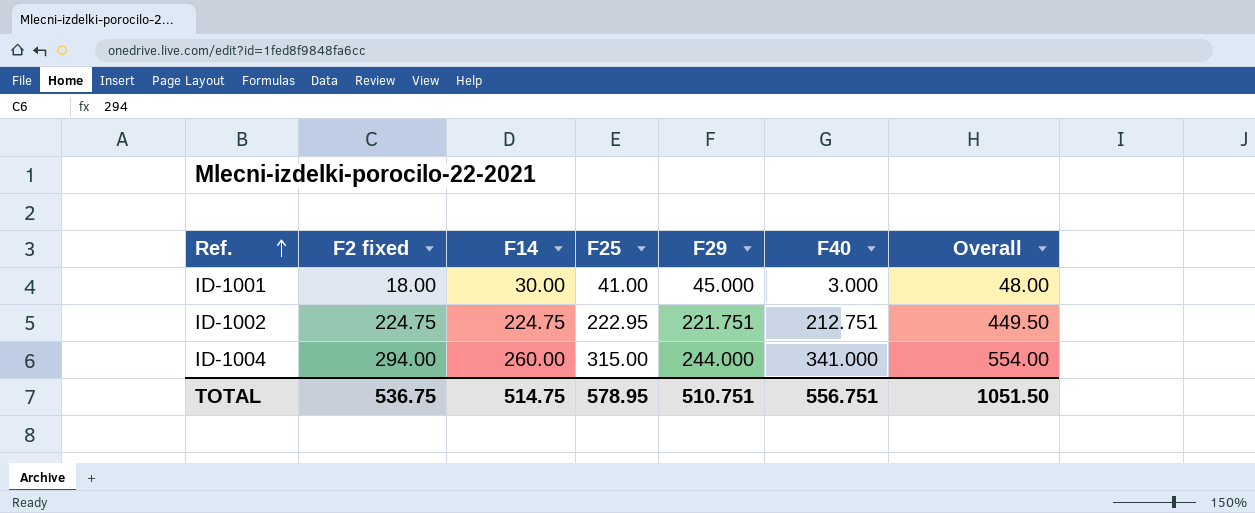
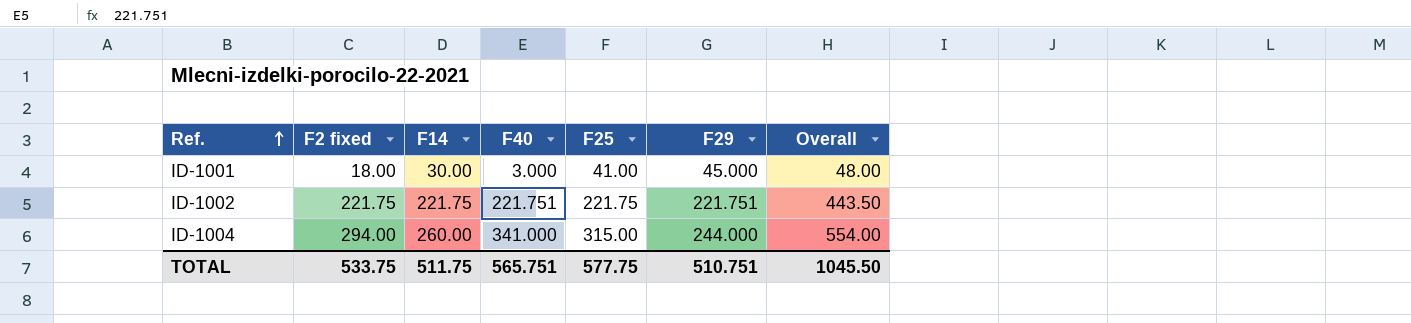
column F40 | position: 6 -> 4
ID-1002 | F2 fixed: 224.75 -> 221.75
ID-1002 | F14: 224.75 -> 221.75
ID-1002 | F40: 212.751 -> 221.751
ID-1002 | F25: 222.95 -> 221.75
ID-1002 | Overall: 449.50 -> 443.50
TOTAL | F2 fixed: 536.75 -> 533.75
TOTAL | F14: 514.75 -> 511.75
TOTAL | F40: 556.751 -> 565.751
TOTAL | F25: 578.95 -> 577.75
TOTAL | Overall: 1051.50 -> 1045.50

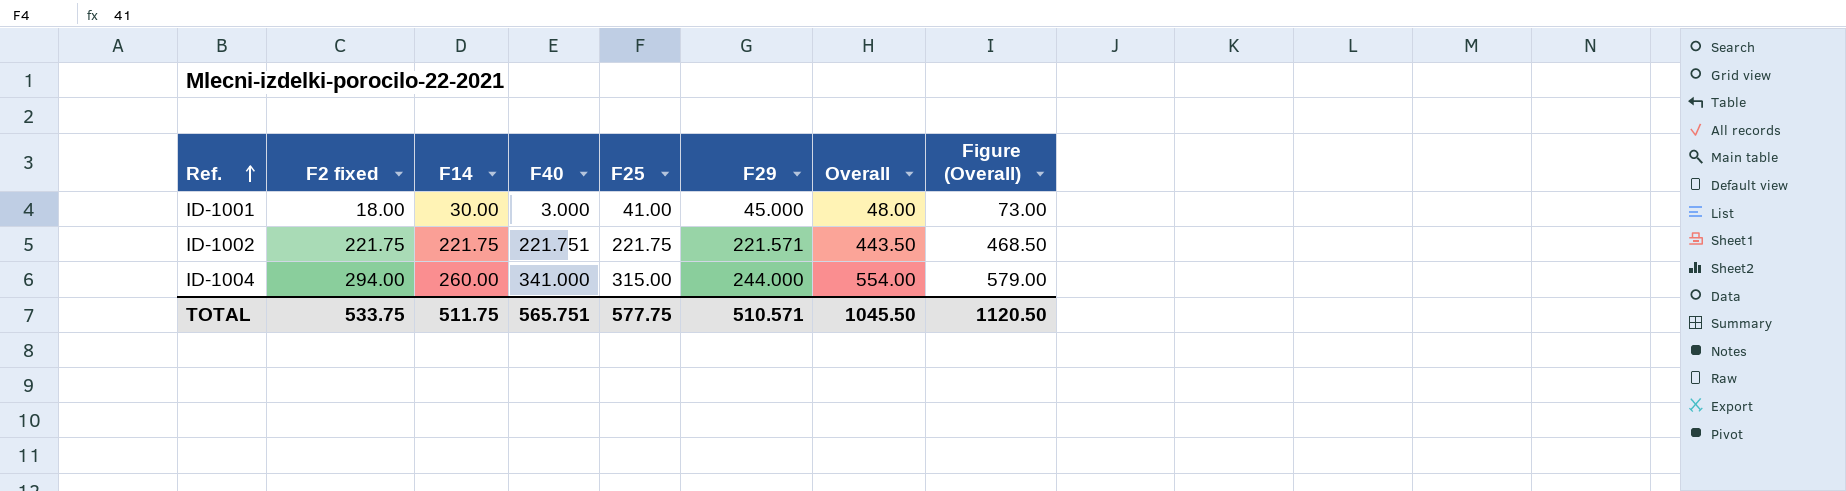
column Figure (Overall) | formula: none -> [Overall] + 25
ID-1002 | F29: 221.751 -> 221.571
TOTAL | F29: 510.751 -> 510.571

